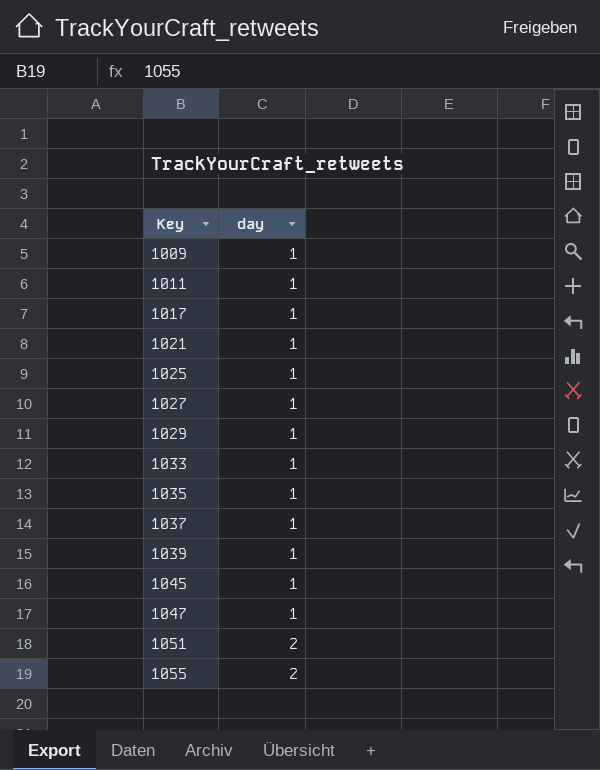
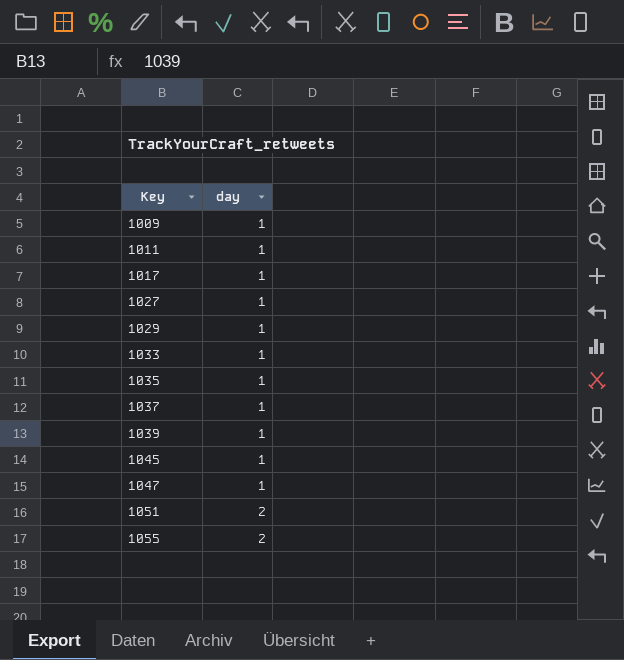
row 1021: 1 -> none
row 1025: 1 -> none

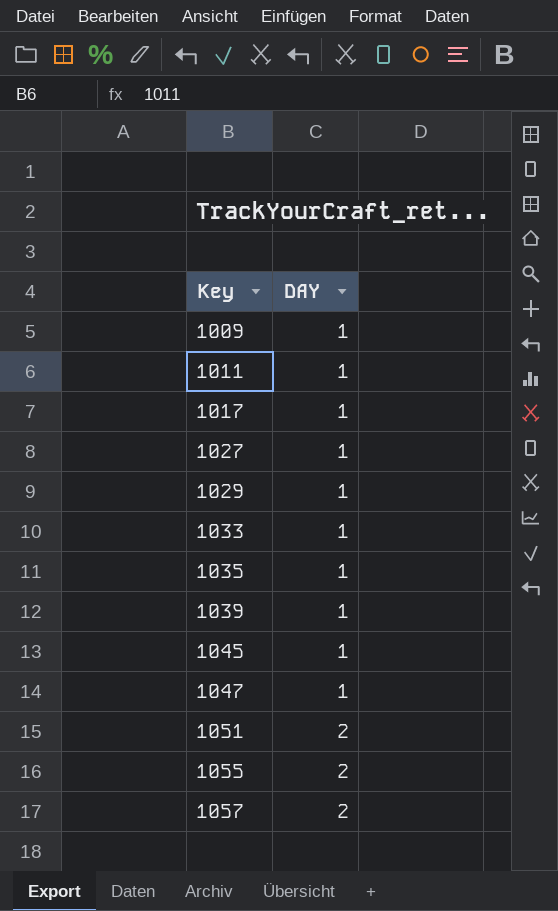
column name: day -> DAY
row 1037: 1 -> none
row 1057: none -> 2

